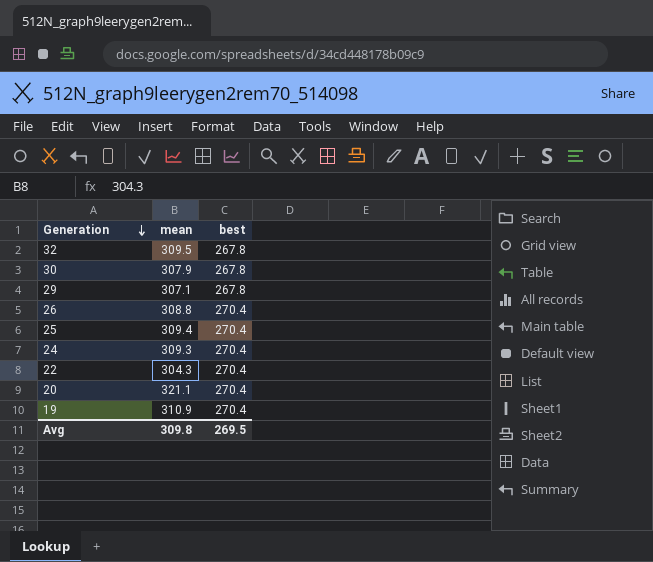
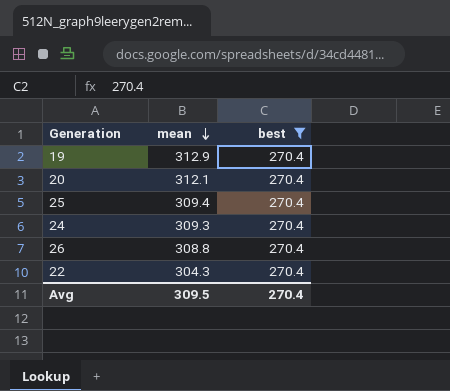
filter: none -> best = 270.4
row order: Generation descending -> mean descending
19 | mean: 310.9 -> 312.9
20 | mean: 321.1 -> 312.1
Avg | mean: 309.8 -> 309.5
Avg | best: 269.5 -> 270.4

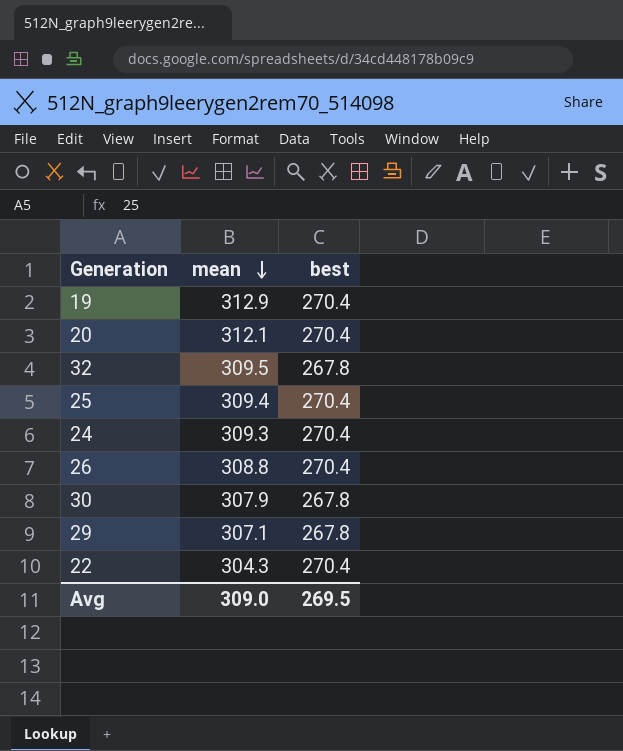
filter: best = 270.4 -> none
Avg | mean: 309.5 -> 309.0
Avg | best: 270.4 -> 269.5

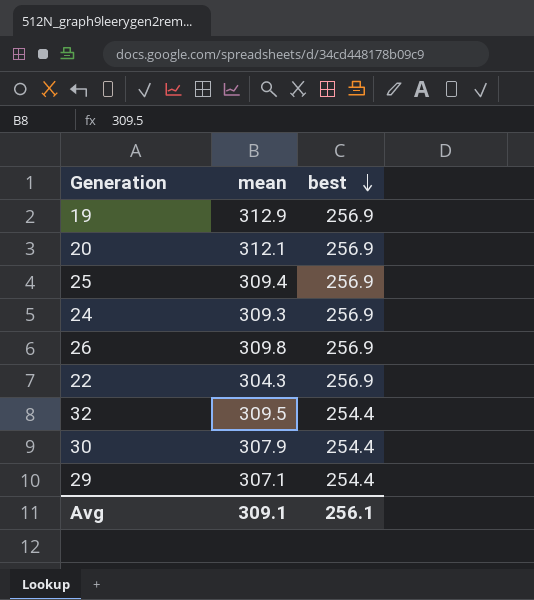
row order: mean descending -> best descending
19 | best: 270.4 -> 256.9
20 | best: 270.4 -> 256.9
25 | best: 270.4 -> 256.9
24 | best: 270.4 -> 256.9
26 | mean: 308.8 -> 309.8
26 | best: 270.4 -> 256.9
22 | best: 270.4 -> 256.9
32 | best: 267.8 -> 254.4
30 | best: 267.8 -> 254.4
29 | best: 267.8 -> 254.4
Avg | mean: 309.0 -> 309.1
Avg | best: 269.5 -> 256.1

